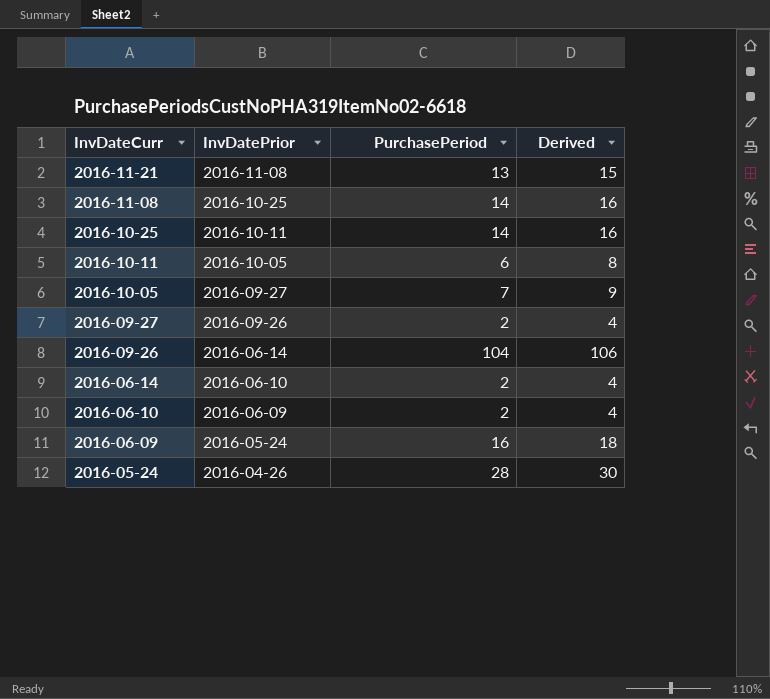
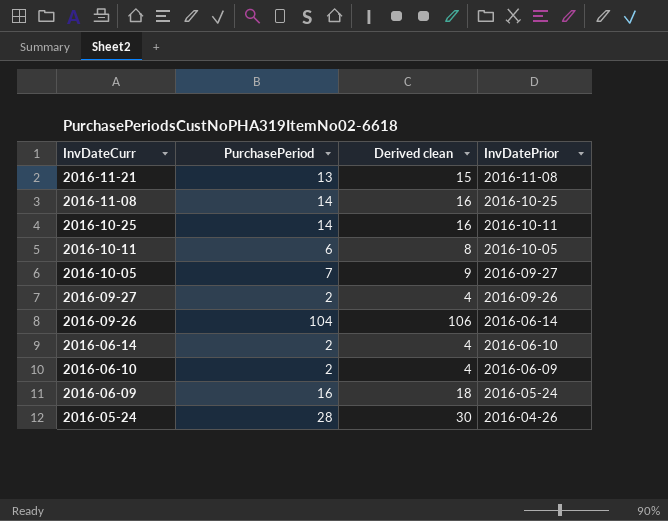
column name: Derived -> Derived clean
column InvDatePrior | position: 2 -> 4

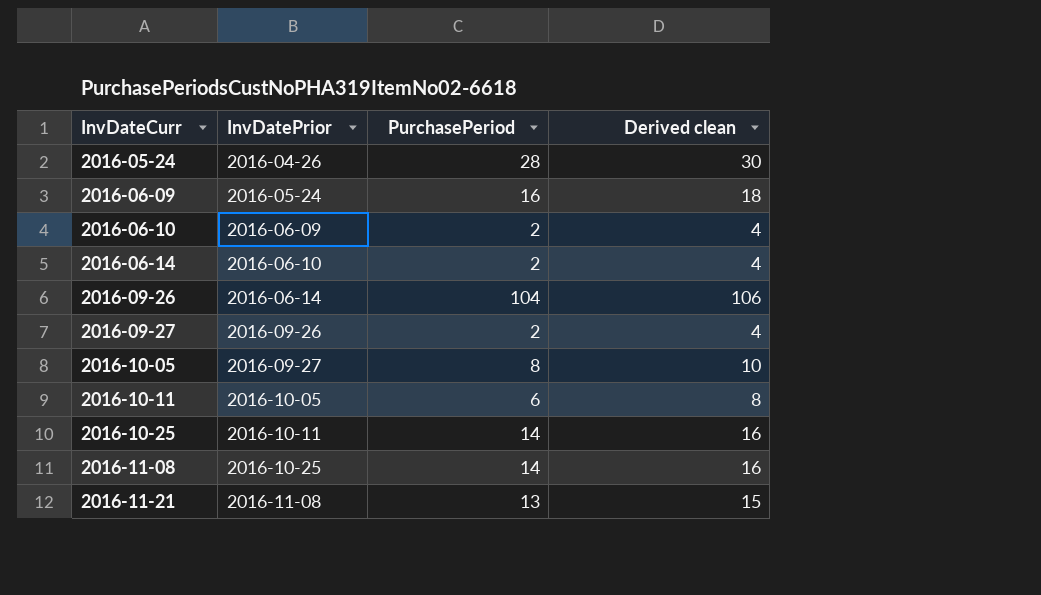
row order: InvDateCurr descending -> InvDateCurr ascending
column InvDatePrior | position: 4 -> 2
2016-10-05 | PurchasePeriod: 7 -> 8
2016-10-05 | Derived clean: 9 -> 10

